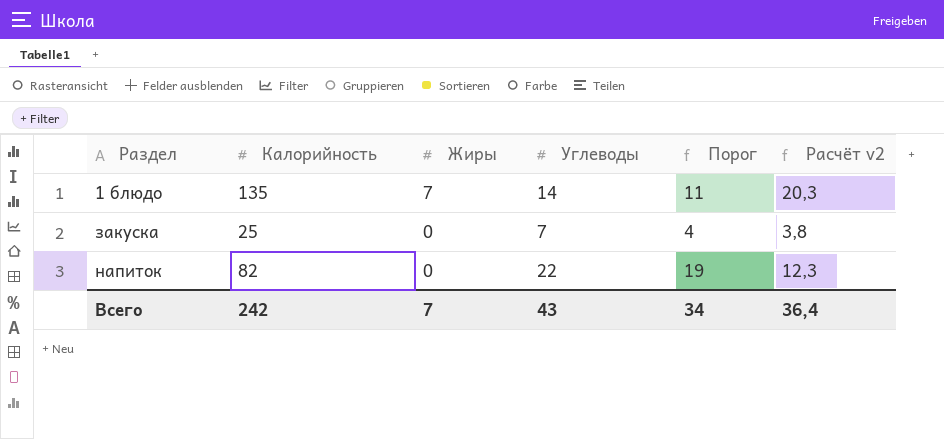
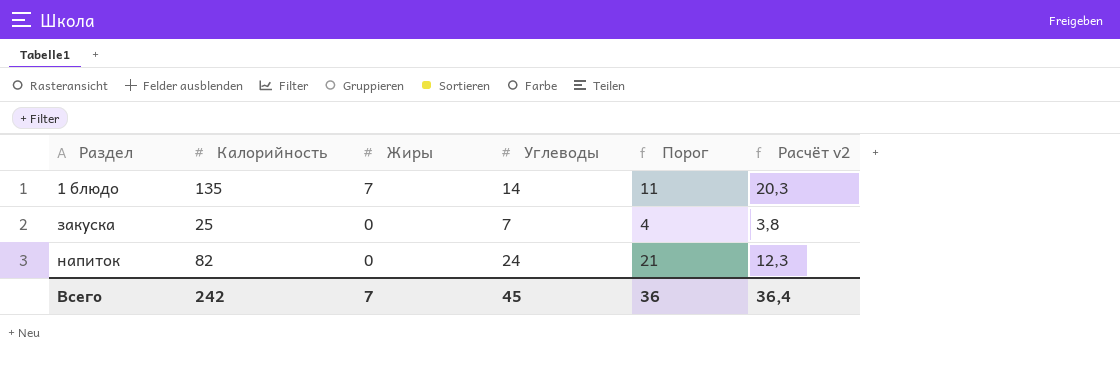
напиток | Углеводы: 22 -> 24
напиток | Порог: 19 -> 21
Всего | Углеводы: 43 -> 45
Всего | Порог: 34 -> 36

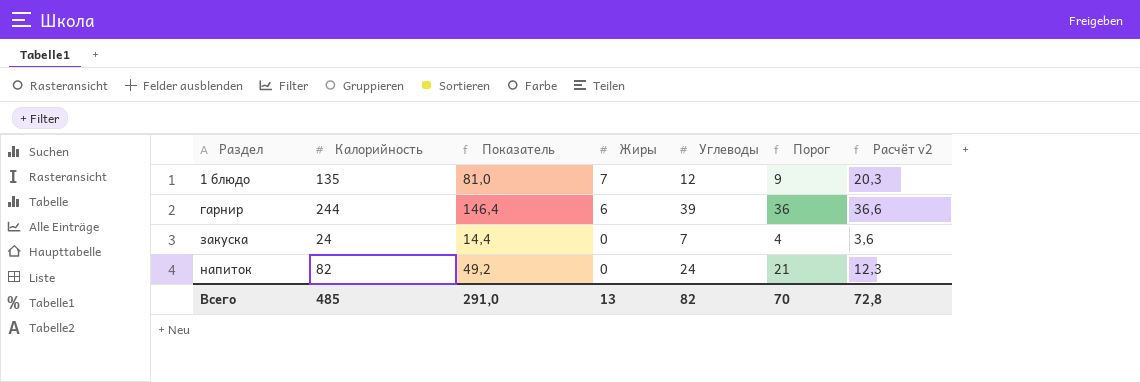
column Показатель | formula: none -> [Калорийность] * 0,6
1 блюдо | Углеводы: 14 -> 12
1 блюдо | Порог: 11 -> 9
row гарнир: none -> 244 | 146,4 | 6 | 39 | 36 | 36,6
закуска | Калорийность: 25 -> 24
закуска | Расчёт v2: 3,8 -> 3,6
Всего | Калорийность: 242 -> 485
Всего | Жиры: 7 -> 13
Всего | Углеводы: 45 -> 82
Всего | Порог: 36 -> 70
Всего | Расчёт v2: 36,4 -> 72,8

